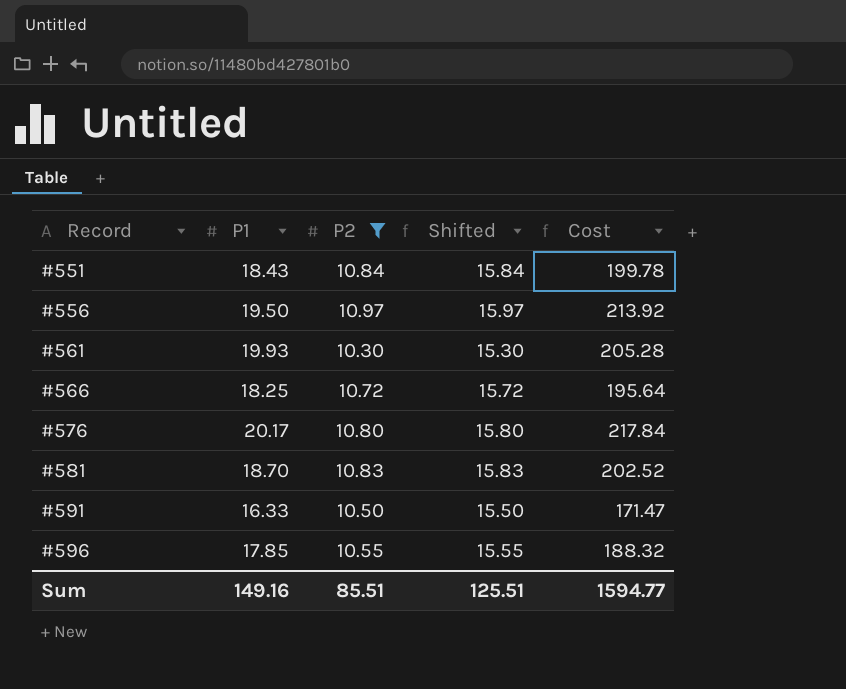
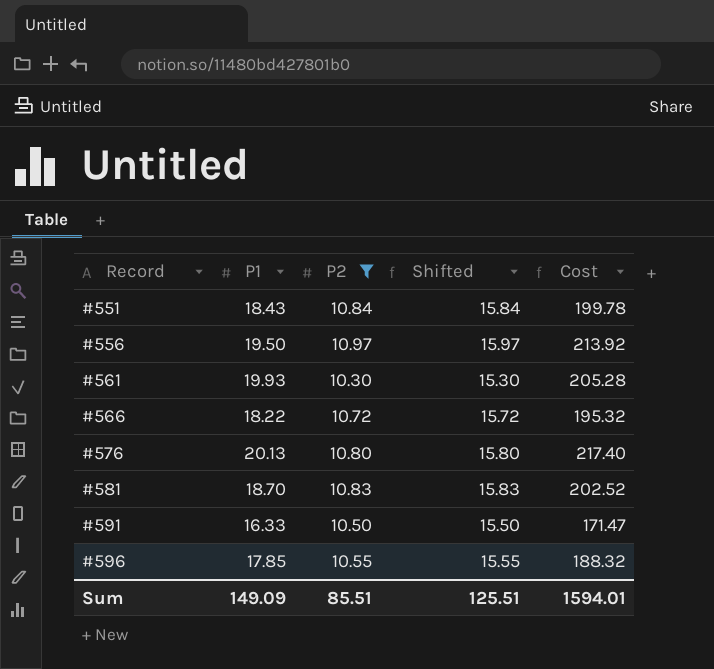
#566 | P1: 18.25 -> 18.22
#566 | Cost: 195.64 -> 195.32
#576 | P1: 20.17 -> 20.13
#576 | Cost: 217.84 -> 217.40
Sum | P1: 149.16 -> 149.09
Sum | Cost: 1594.77 -> 1594.01

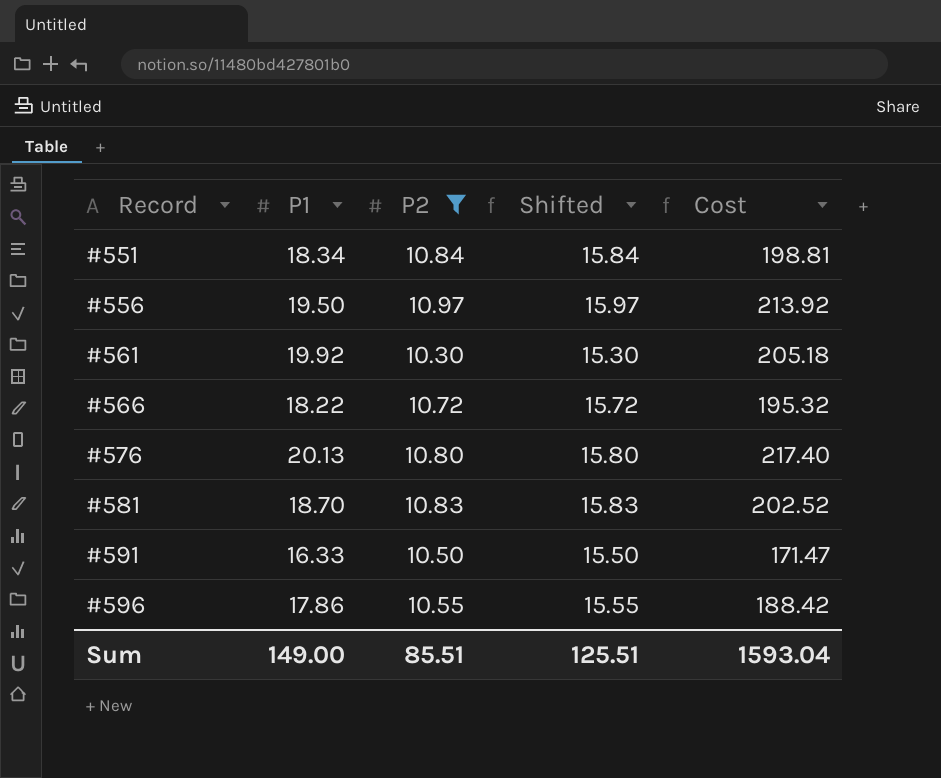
#551 | P1: 18.43 -> 18.34
#551 | Cost: 199.78 -> 198.81
#561 | P1: 19.93 -> 19.92
#561 | Cost: 205.28 -> 205.18
#596 | P1: 17.85 -> 17.86
#596 | Cost: 188.32 -> 188.42
Sum | P1: 149.09 -> 149.00
Sum | Cost: 1594.01 -> 1593.04

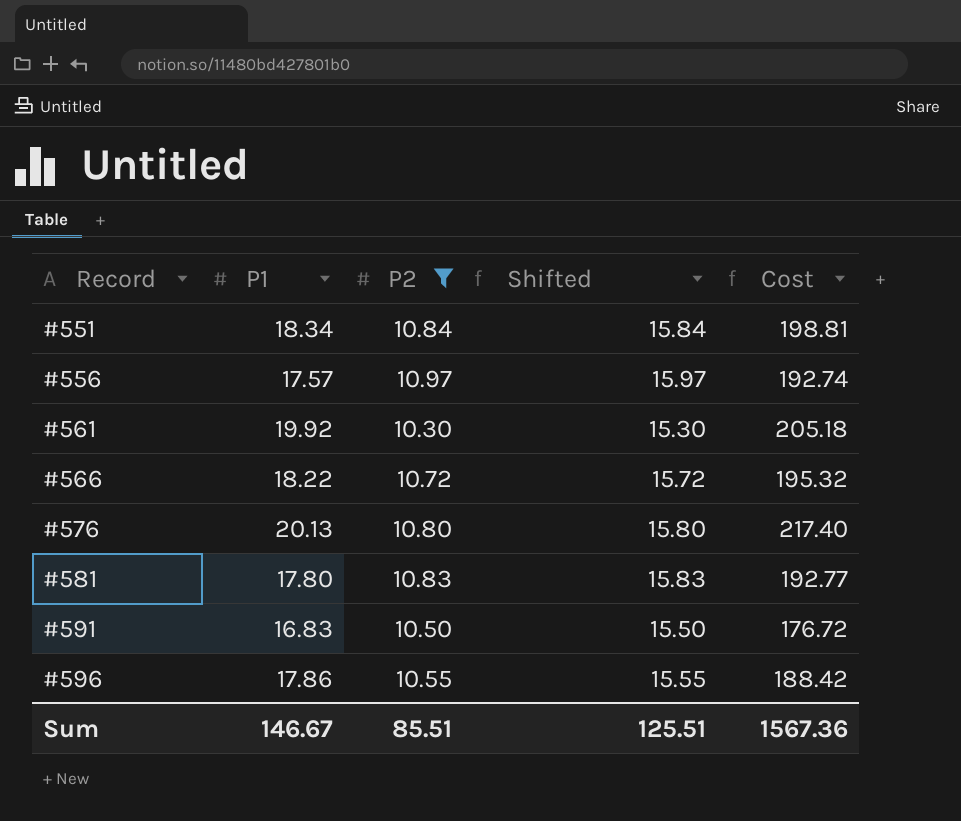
#556 | P1: 19.50 -> 17.57
#556 | Cost: 213.92 -> 192.74
#581 | P1: 18.70 -> 17.80
#581 | Cost: 202.52 -> 192.77
#591 | P1: 16.33 -> 16.83
#591 | Cost: 171.47 -> 176.72
Sum | P1: 149.00 -> 146.67
Sum | Cost: 1593.04 -> 1567.36

